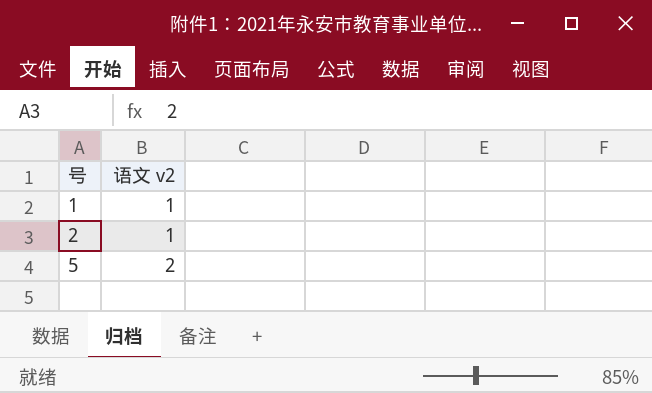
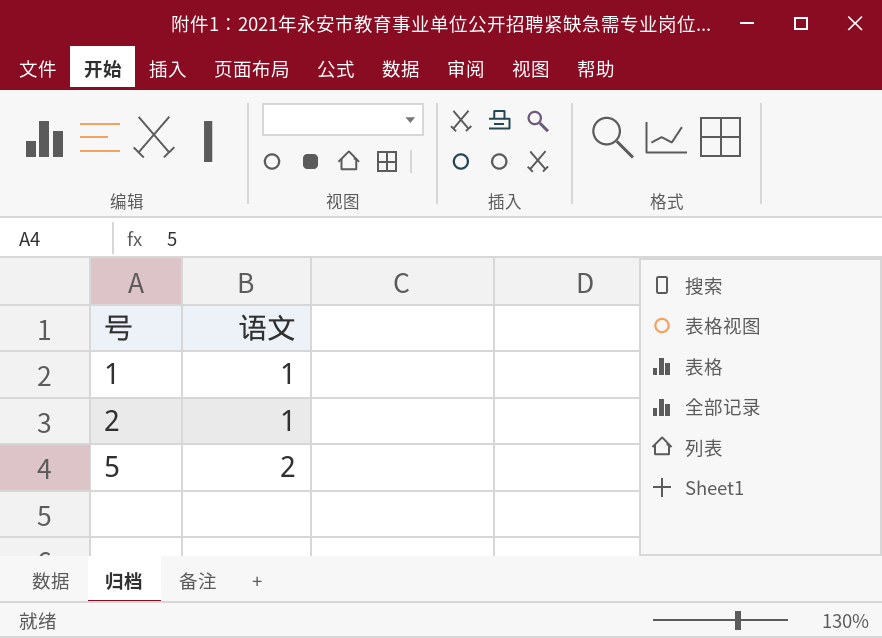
column name: 语文 v2 -> 语文

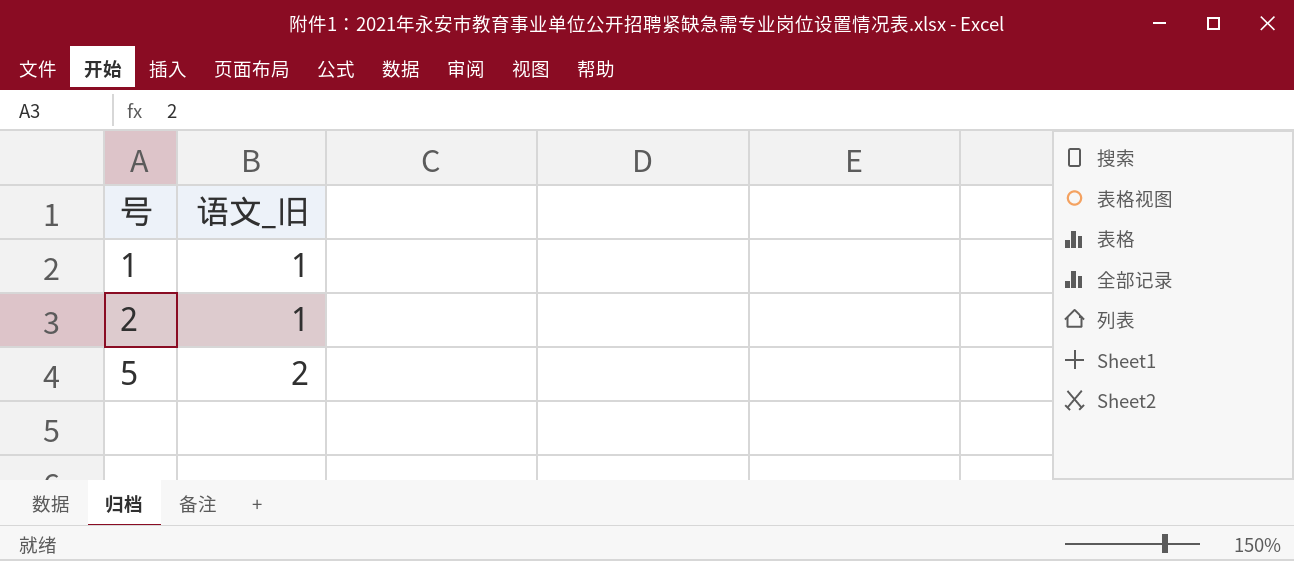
column name: 语文 -> 语文_旧

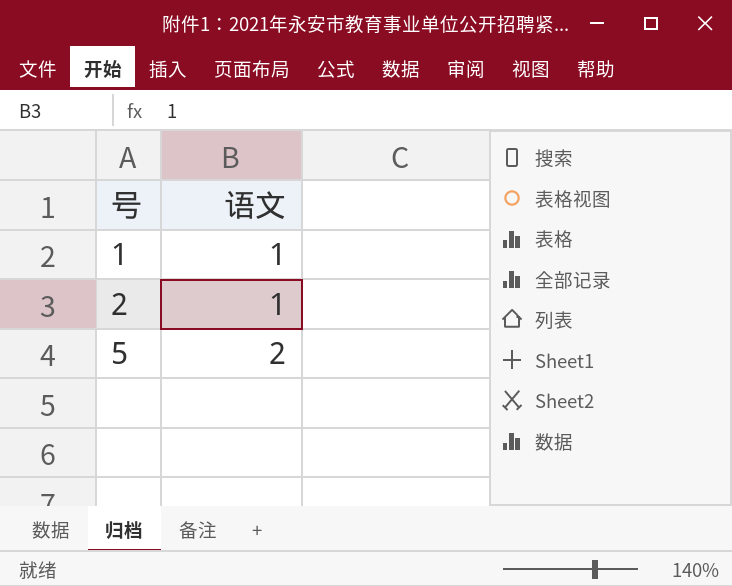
column name: 语文_旧 -> 语文

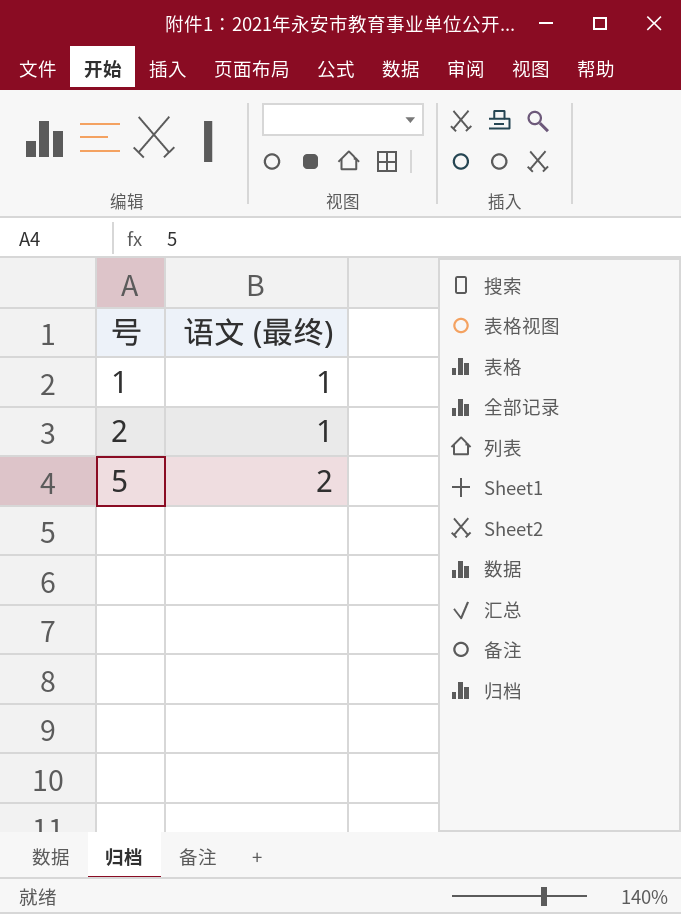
column name: 语文 -> 语文 (最终)

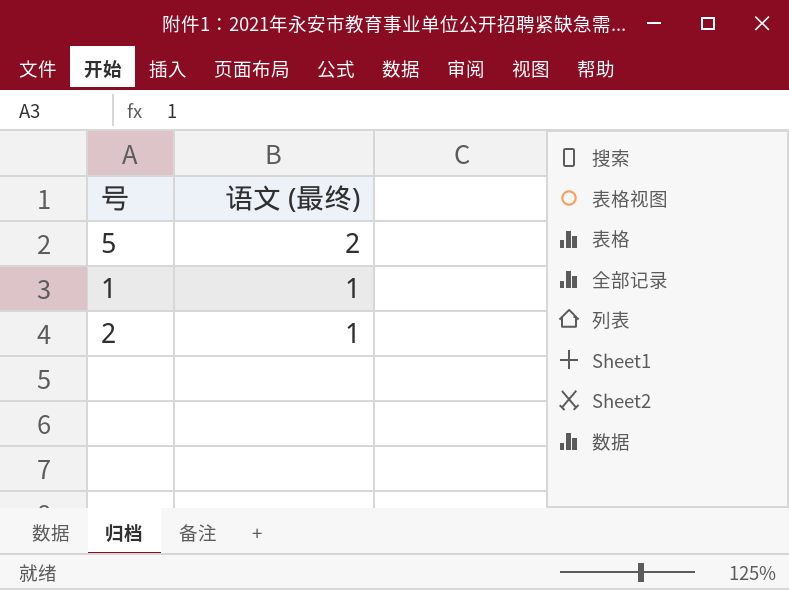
row order: 号 ascending -> 语文 (最终) descending

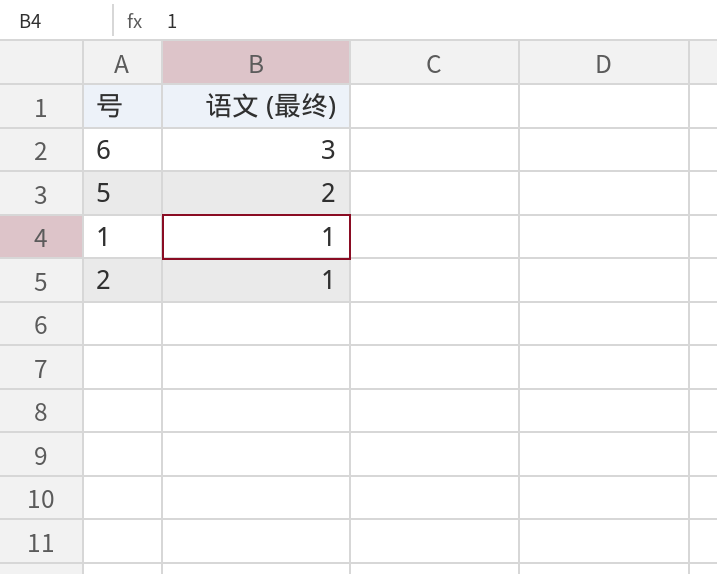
row 6: none -> 3

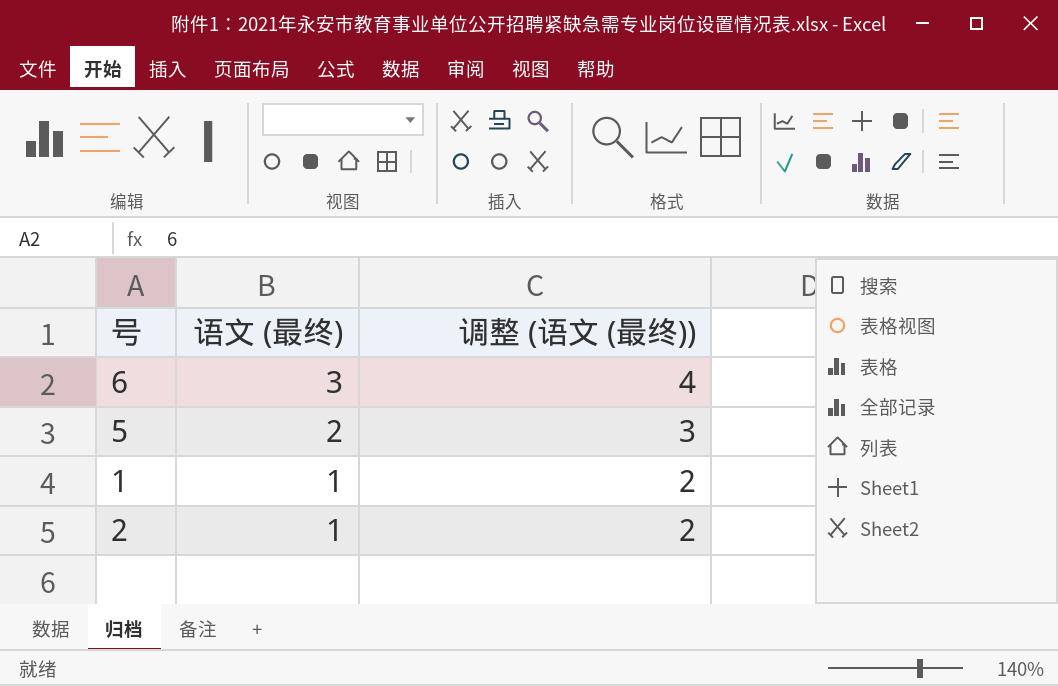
column 调整 (语文 (最终)) | formula: none -> [语文 (最终)] + 1

